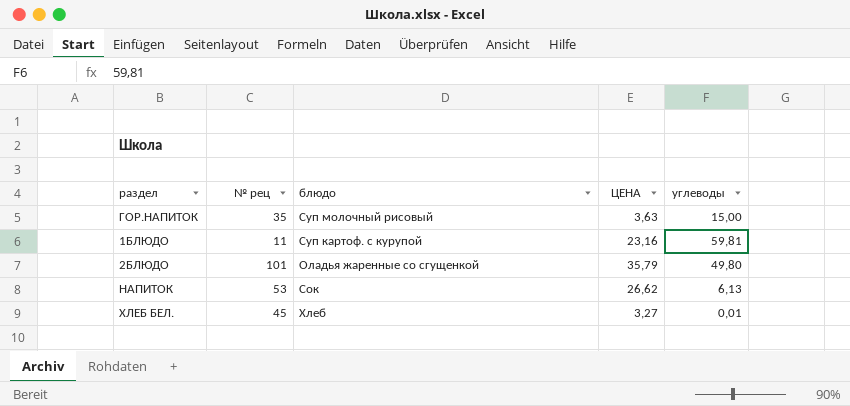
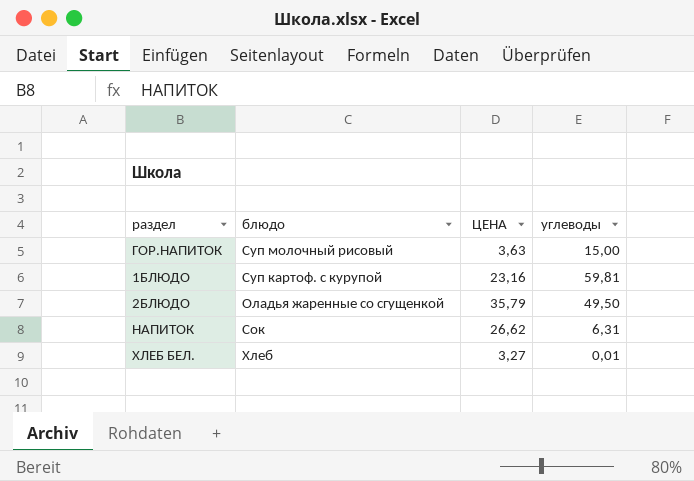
column № рец | position: 2 -> none
2БЛЮДО | углеводы: 49,80 -> 49,50
НАПИТОК | углеводы: 6,13 -> 6,31

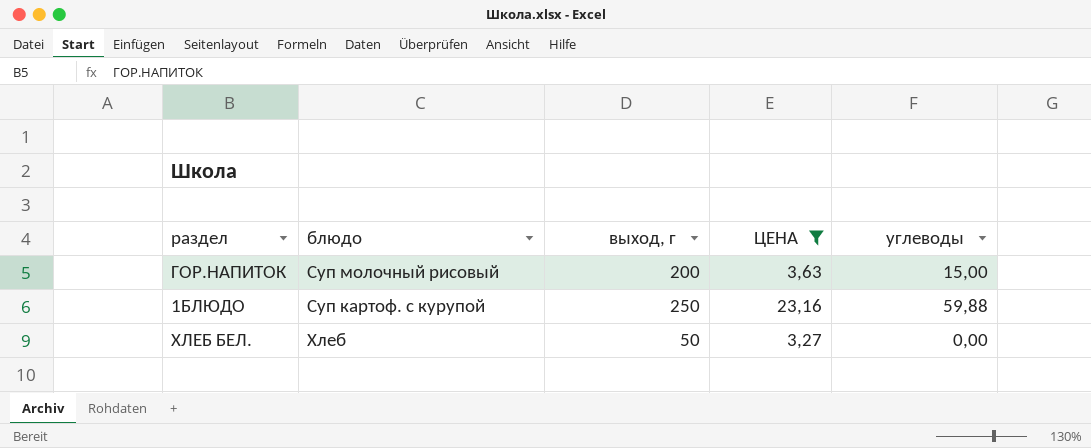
filter: none -> ЦЕНА <= 23,16
column выход, г | position: none -> 3
1БЛЮДО | углеводы: 59,81 -> 59,88
ХЛЕБ БЕЛ. | углеводы: 0,01 -> 0,00

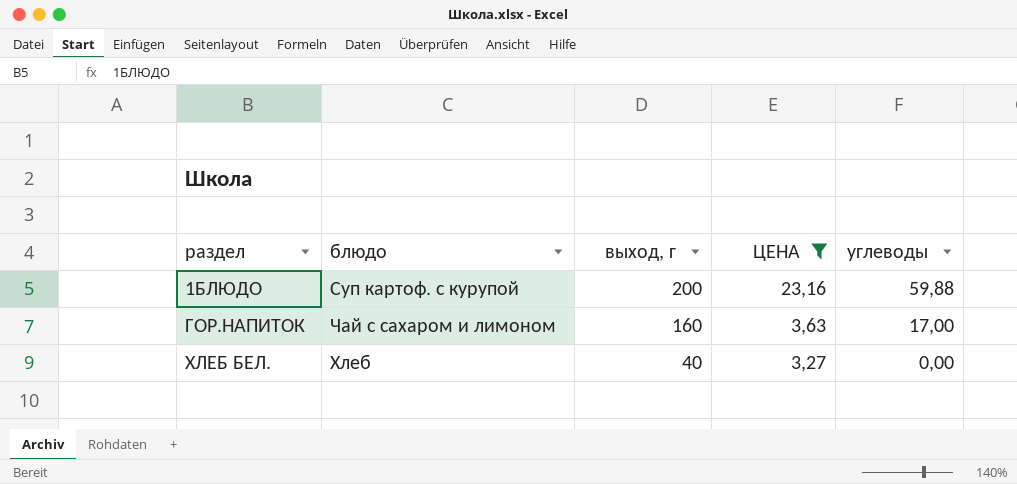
row order: none -> раздел ascending
1БЛЮДО | выход, г: 250 -> 200
ГОР.НАПИТОК | блюдо: Суп молочный рисовый -> Чай с сахаром и лимоном
ГОР.НАПИТОК | выход, г: 200 -> 160
ГОР.НАПИТОК | углеводы: 15,00 -> 17,00
ХЛЕБ БЕЛ. | выход, г: 50 -> 40

